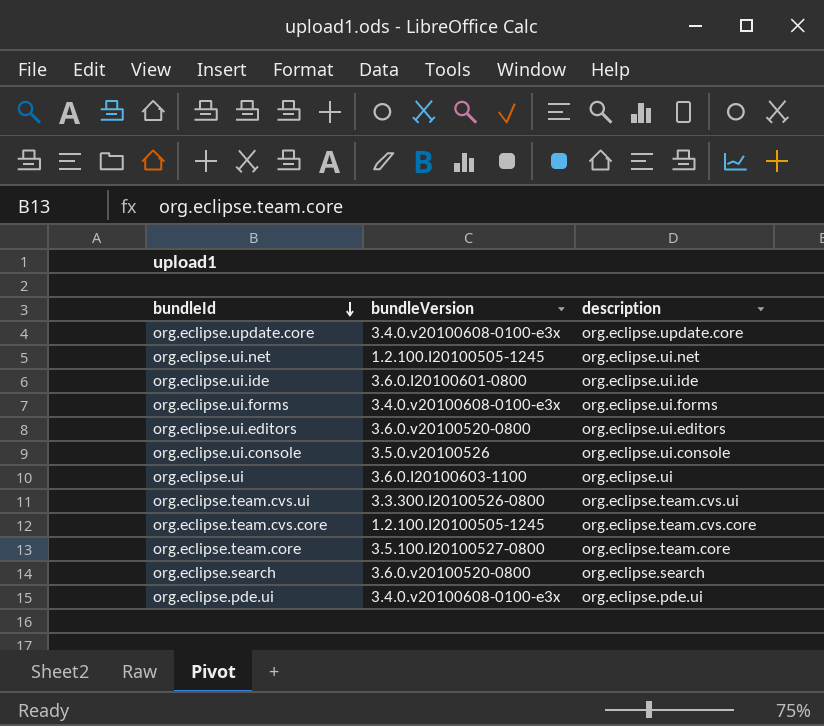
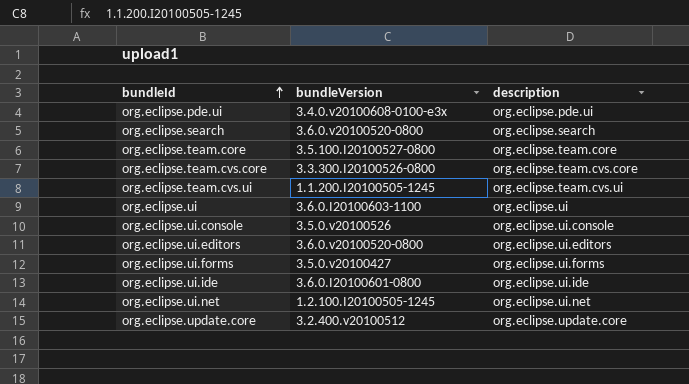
row order: bundleId descending -> bundleId ascending
org.eclipse.team.cvs.core | bundleVersion: 1.2.100.I20100505-1245 -> 3.3.300.I20100526-0800
org.eclipse.team.cvs.ui | bundleVersion: 3.3.300.I20100526-0800 -> 1.1.200.I20100505-1245
org.eclipse.ui.forms | bundleVersion: 3.4.0.v20100608-0100-e3x -> 3.5.0.v20100427
org.eclipse.update.core | bundleVersion: 3.4.0.v20100608-0100-e3x -> 3.2.400.v20100512

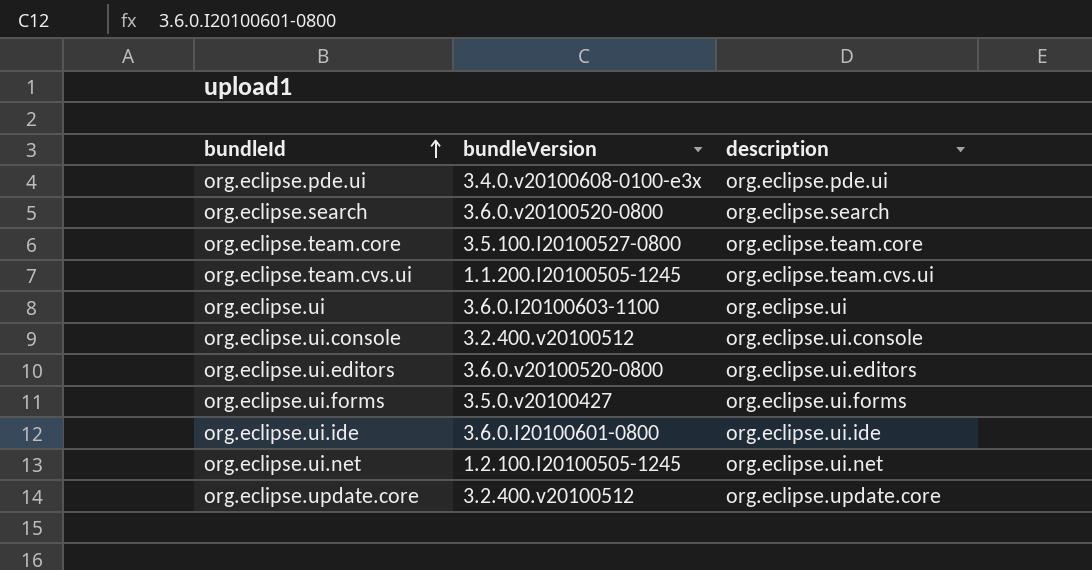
row org.eclipse.team.cvs.core: 3.3.300.I20100526-0800 | org.eclipse.team.cvs.core -> none
org.eclipse.ui.console | bundleVersion: 3.5.0.v20100526 -> 3.2.400.v20100512

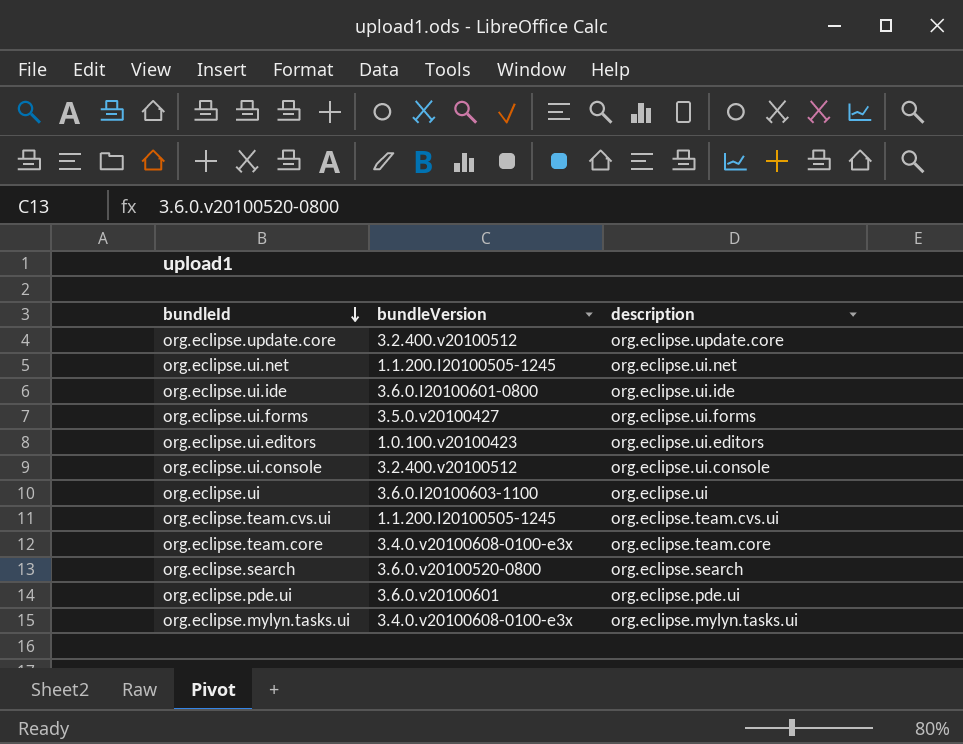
row order: bundleId ascending -> bundleId descending
org.eclipse.ui.net | bundleVersion: 1.2.100.I20100505-1245 -> 1.1.200.I20100505-1245
org.eclipse.ui.editors | bundleVersion: 3.6.0.v20100520-0800 -> 1.0.100.v20100423
org.eclipse.team.core | bundleVersion: 3.5.100.I20100527-0800 -> 3.4.0.v20100608-0100-e3x
org.eclipse.pde.ui | bundleVersion: 3.4.0.v20100608-0100-e3x -> 3.6.0.v20100601
row org.eclipse.mylyn.tasks.ui: none -> 3.4.0.v20100608-0100-e3x | org.eclipse.mylyn.tasks.ui

